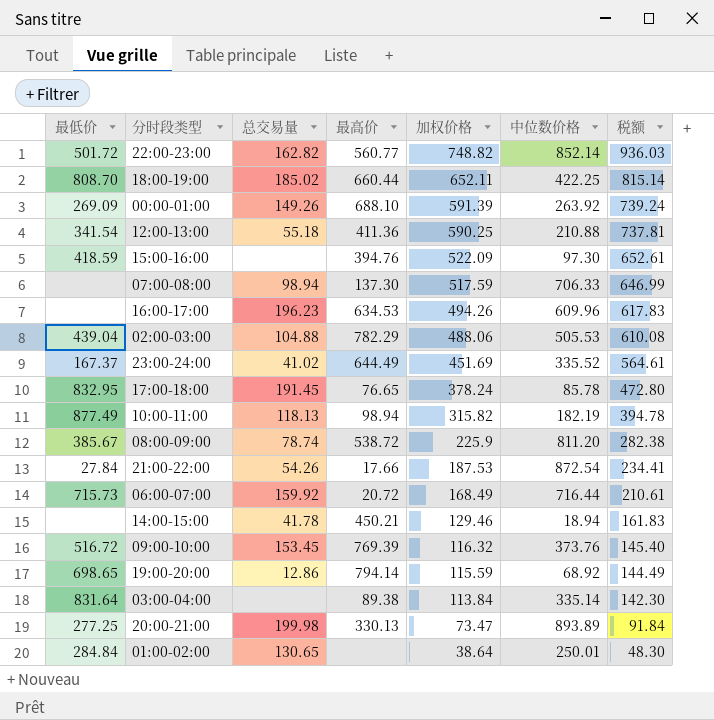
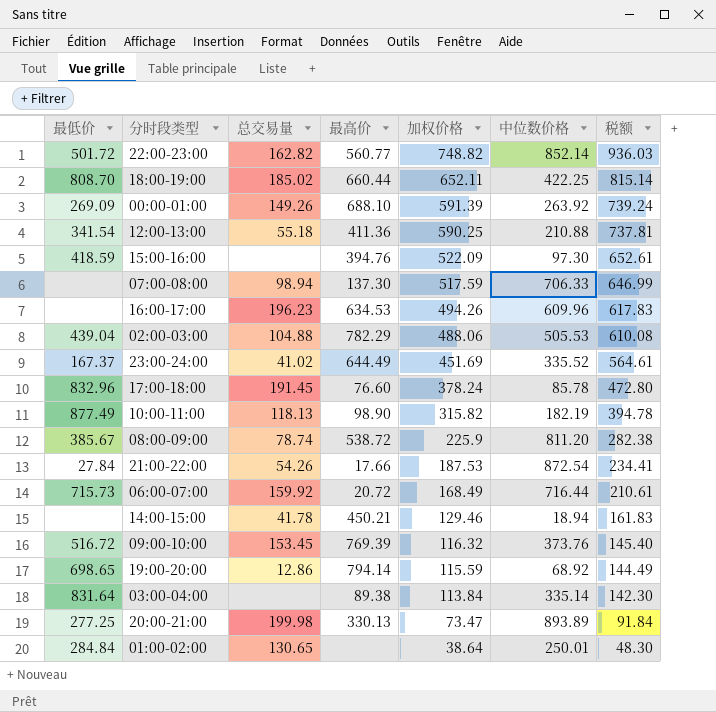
17:00-18:00 | 最低价: 832.95 -> 832.96
17:00-18:00 | 最高价: 76.65 -> 76.60
10:00-11:00 | 最高价: 98.94 -> 98.90

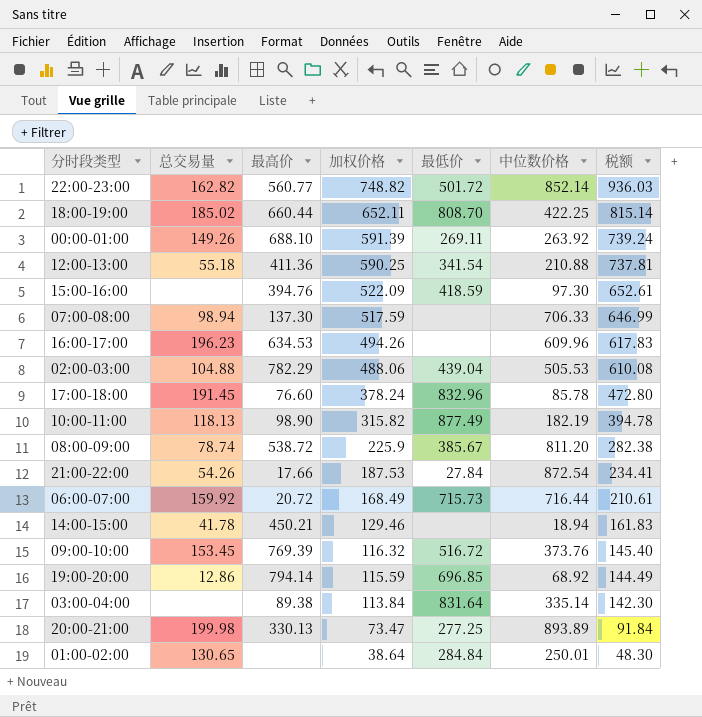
column 最低价 | position: 1 -> 5
row 23:00-24:00: 167.37 | 41.02 | 644.49 | 451.69 | 335.52 | 564.61 -> none
00:00-01:00 | 最低价: 269.09 -> 269.11
19:00-20:00 | 最低价: 698.65 -> 696.85

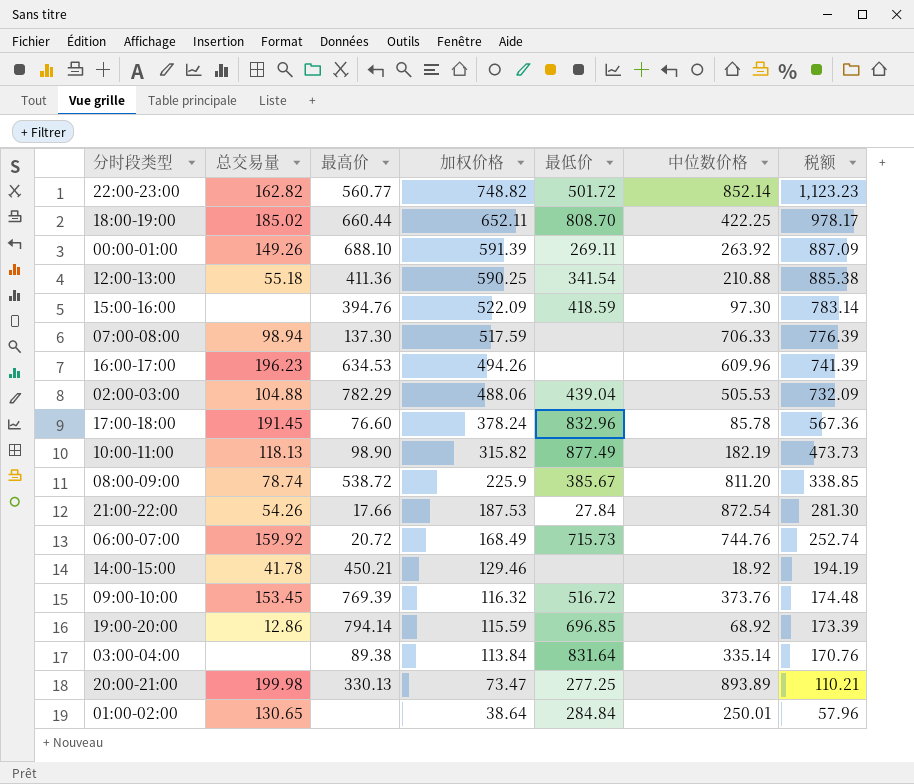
column 税额 | formula: [加权价格] * 1.25 -> [加权价格] * 1.5
06:00-07:00 | 中位数价格: 716.44 -> 744.76
14:00-15:00 | 中位数价格: 18.94 -> 18.92

